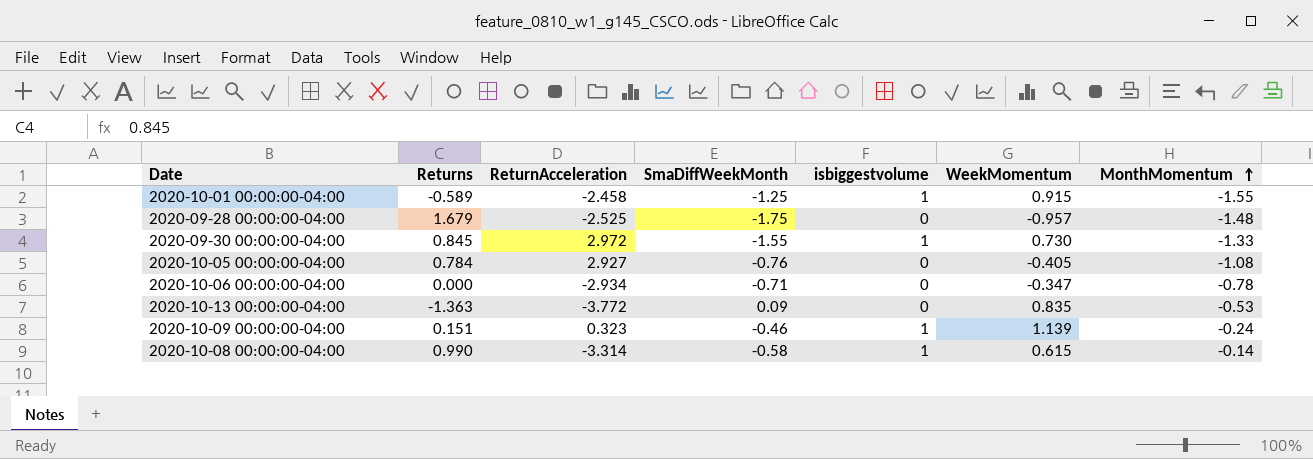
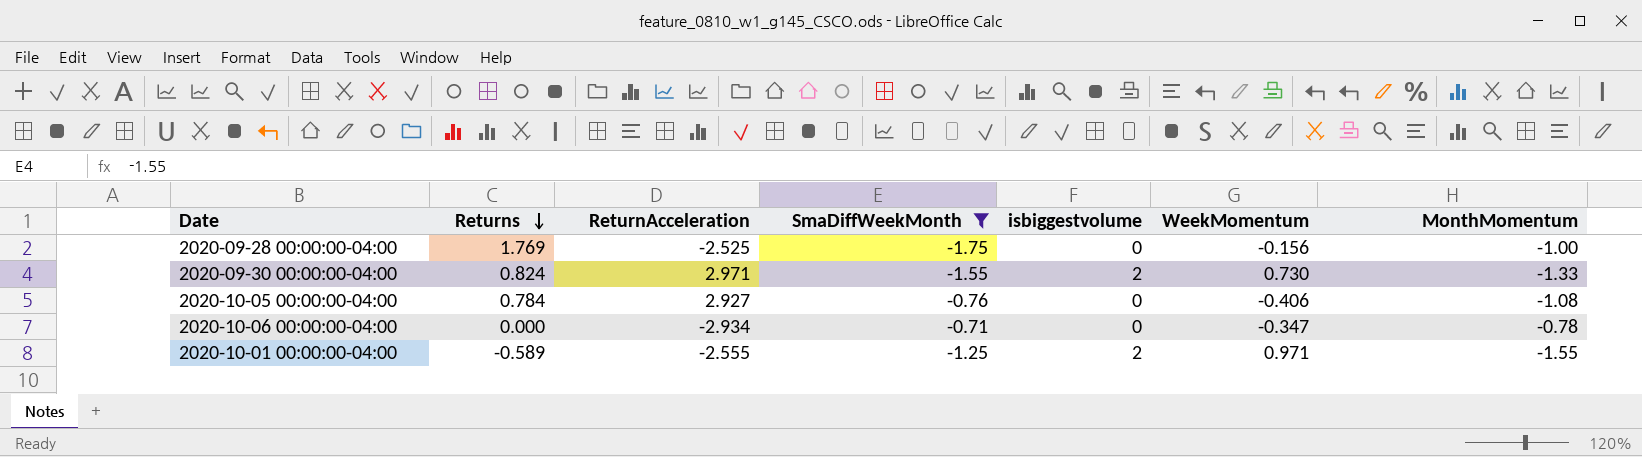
filter: none -> SmaDiffWeekMonth <= -0.71
row order: MonthMomentum ascending -> Returns descending
2020-09-28 00:00:00-04:00 | Returns: 1.679 -> 1.769
2020-09-28 00:00:00-04:00 | WeekMomentum: -0.957 -> -0.156
2020-09-28 00:00:00-04:00 | MonthMomentum: -1.48 -> -1.00
2020-09-30 00:00:00-04:00 | Returns: 0.845 -> 0.824
2020-09-30 00:00:00-04:00 | ReturnAcceleration: 2.972 -> 2.971
2020-09-30 00:00:00-04:00 | isbiggestvolume: 1 -> 2
2020-10-05 00:00:00-04:00 | WeekMomentum: -0.405 -> -0.406
2020-10-01 00:00:00-04:00 | ReturnAcceleration: -2.458 -> -2.555
2020-10-01 00:00:00-04:00 | isbiggestvolume: 1 -> 2
2020-10-01 00:00:00-04:00 | WeekMomentum: 0.915 -> 0.971

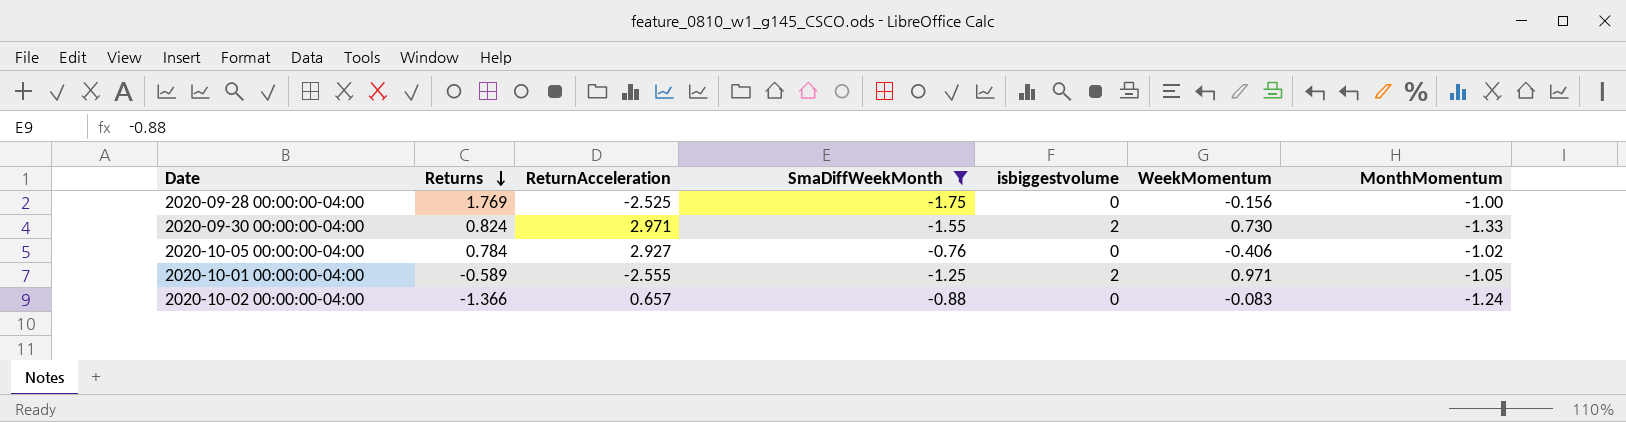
row 2020-10-06 00:00:00-04:00: 0.000 | -2.934 | -0.71 | 0 | -0.347 | -0.78 -> none
2020-10-05 00:00:00-04:00 | MonthMomentum: -1.08 -> -1.02
2020-10-01 00:00:00-04:00 | MonthMomentum: -1.55 -> -1.05
row 2020-10-02 00:00:00-04:00: none -> -1.366 | 0.657 | -0.88 | 0 | -0.083 | -1.24

